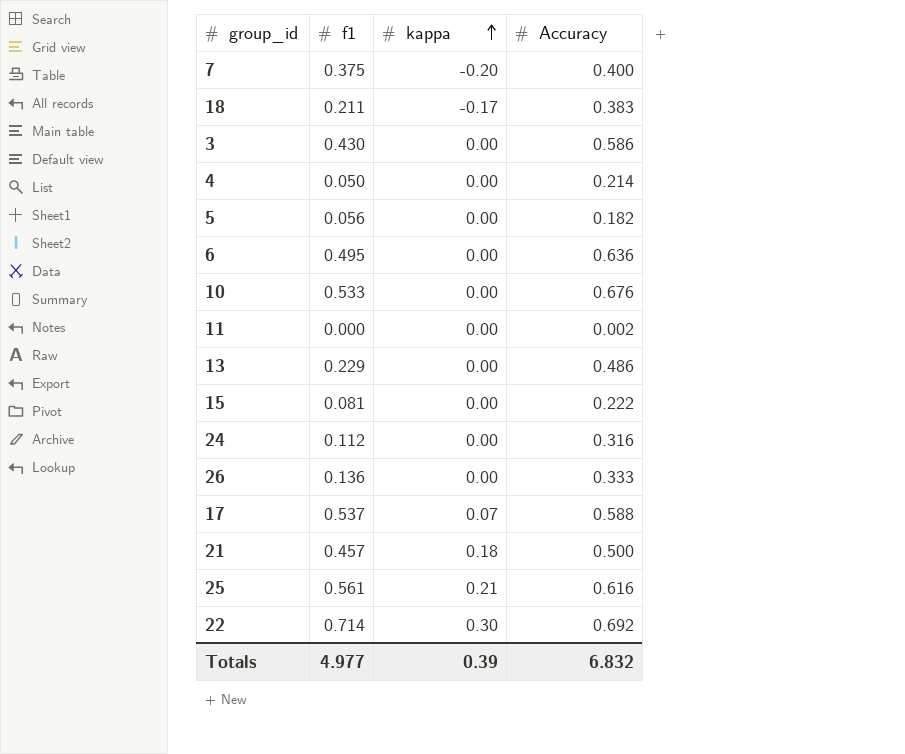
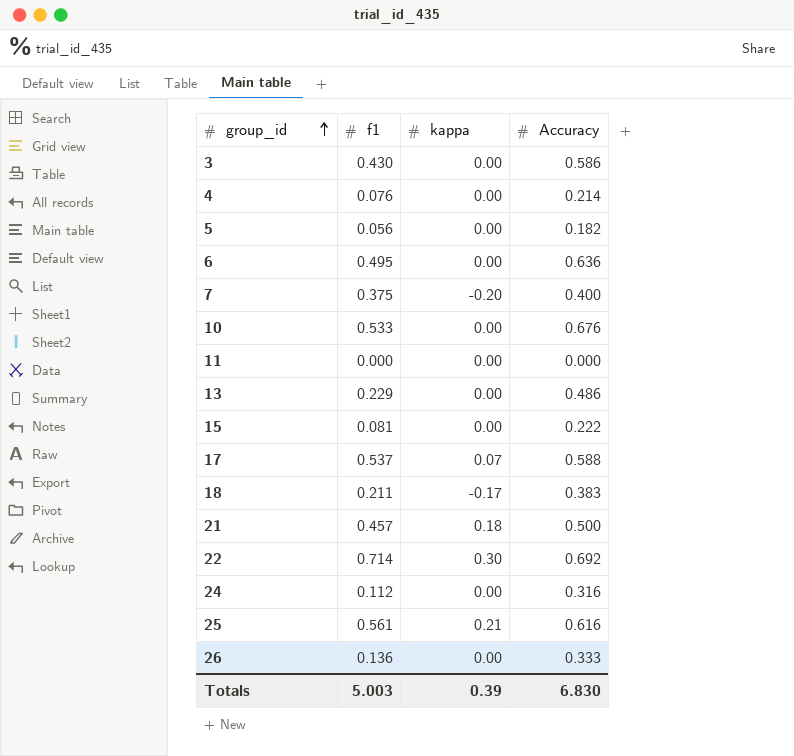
row order: kappa ascending -> group_id ascending
4 | f1: 0.050 -> 0.076
11 | Accuracy: 0.002 -> 0.000
Totals | f1: 4.977 -> 5.003
Totals | Accuracy: 6.832 -> 6.830

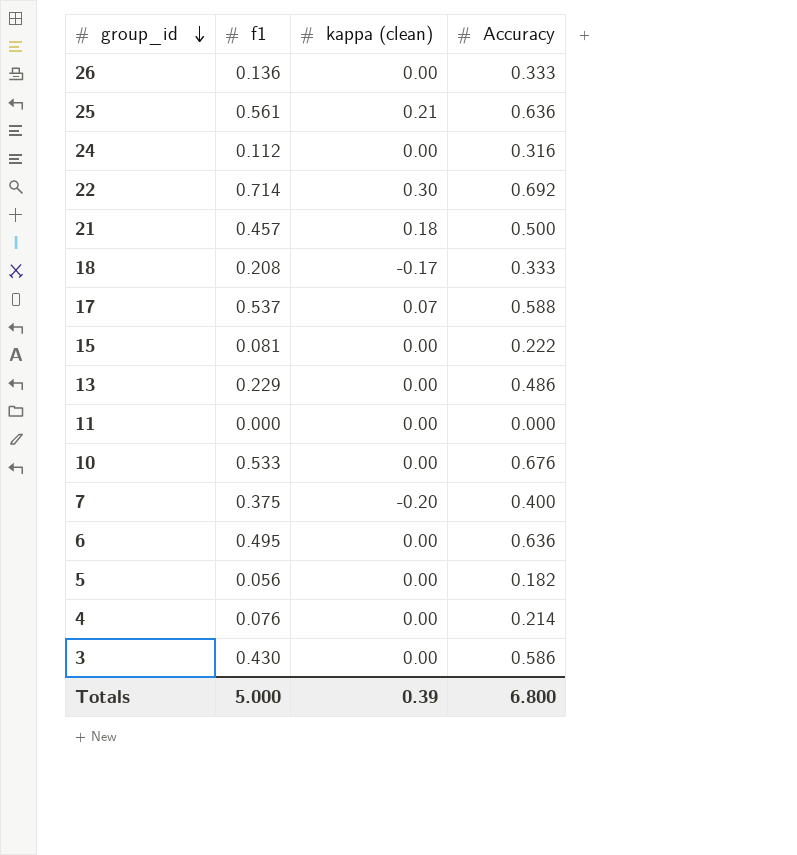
row order: group_id ascending -> group_id descending
column name: kappa -> kappa (clean)
25 | Accuracy: 0.616 -> 0.636
18 | f1: 0.211 -> 0.208
18 | Accuracy: 0.383 -> 0.333
Totals | f1: 5.003 -> 5.000
Totals | Accuracy: 6.830 -> 6.800

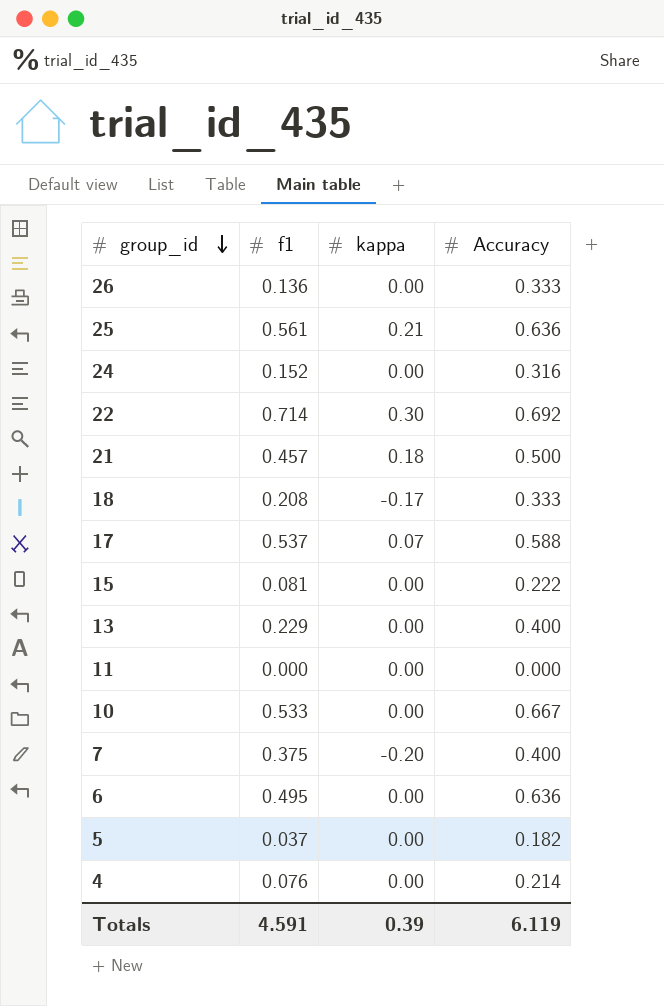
column name: kappa (clean) -> kappa
row 3: 0.430 | 0.00 | 0.586 -> none
24 | f1: 0.112 -> 0.152
13 | Accuracy: 0.486 -> 0.400
10 | Accuracy: 0.676 -> 0.667
5 | f1: 0.056 -> 0.037
Totals | f1: 5.000 -> 4.591
Totals | Accuracy: 6.800 -> 6.119

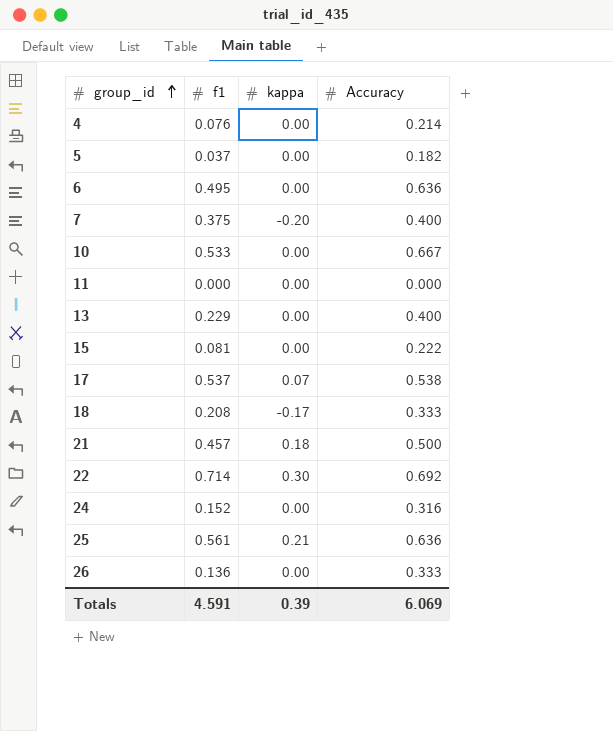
row order: group_id descending -> group_id ascending
17 | Accuracy: 0.588 -> 0.538
Totals | Accuracy: 6.119 -> 6.069

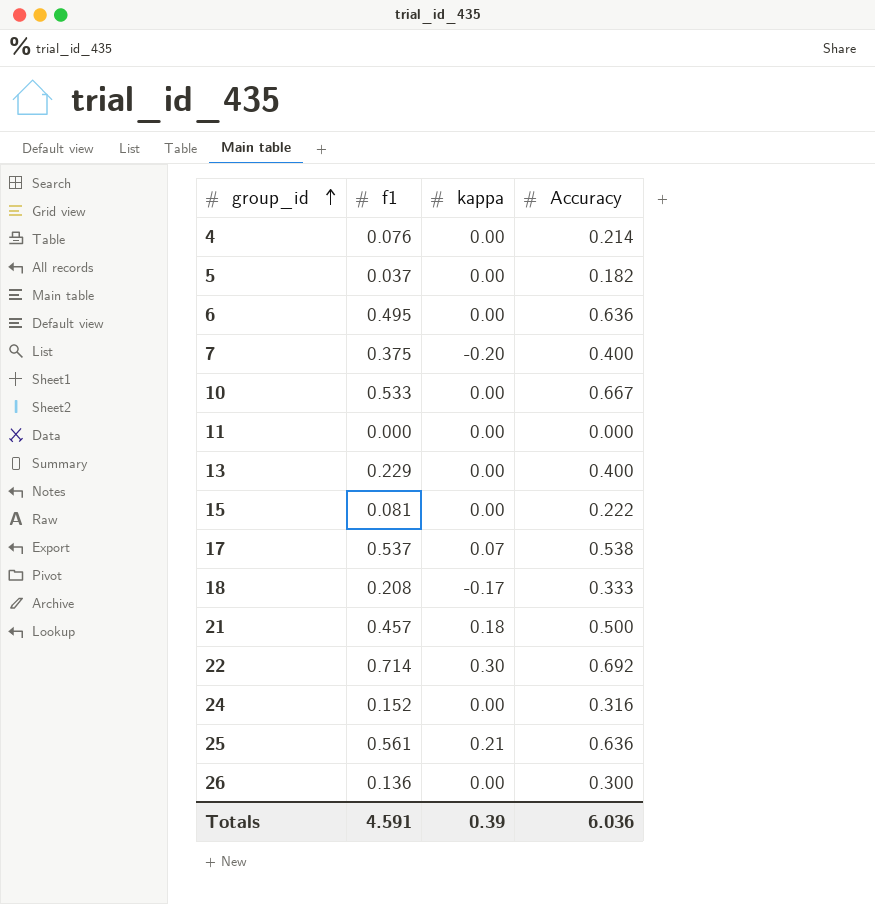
26 | Accuracy: 0.333 -> 0.300
Totals | Accuracy: 6.069 -> 6.036

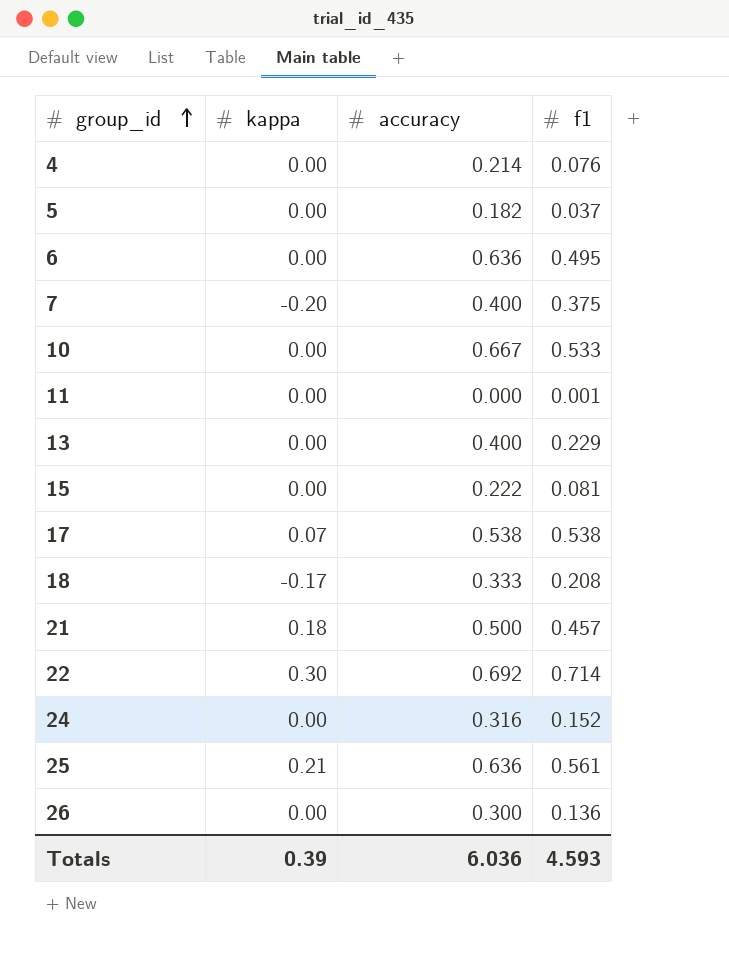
column name: Accuracy -> accuracy
column f1 | position: 2 -> 4
11 | f1: 0.000 -> 0.001
17 | f1: 0.537 -> 0.538
Totals | f1: 4.591 -> 4.593

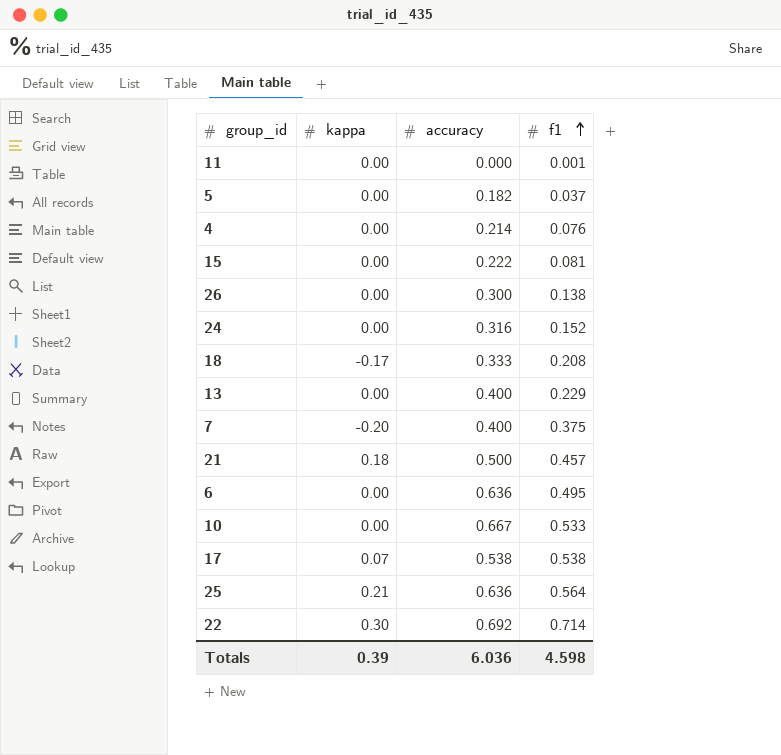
row order: group_id ascending -> f1 ascending
26 | f1: 0.136 -> 0.138
25 | f1: 0.561 -> 0.564
Totals | f1: 4.593 -> 4.598

